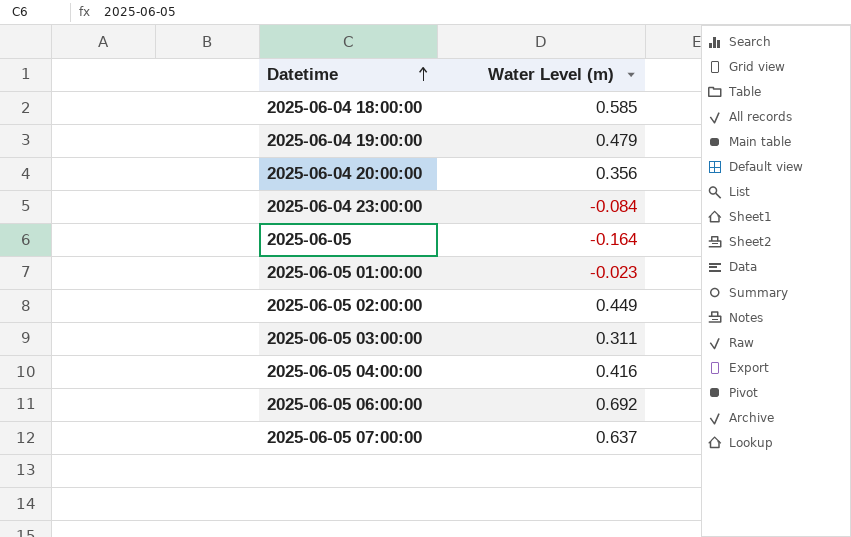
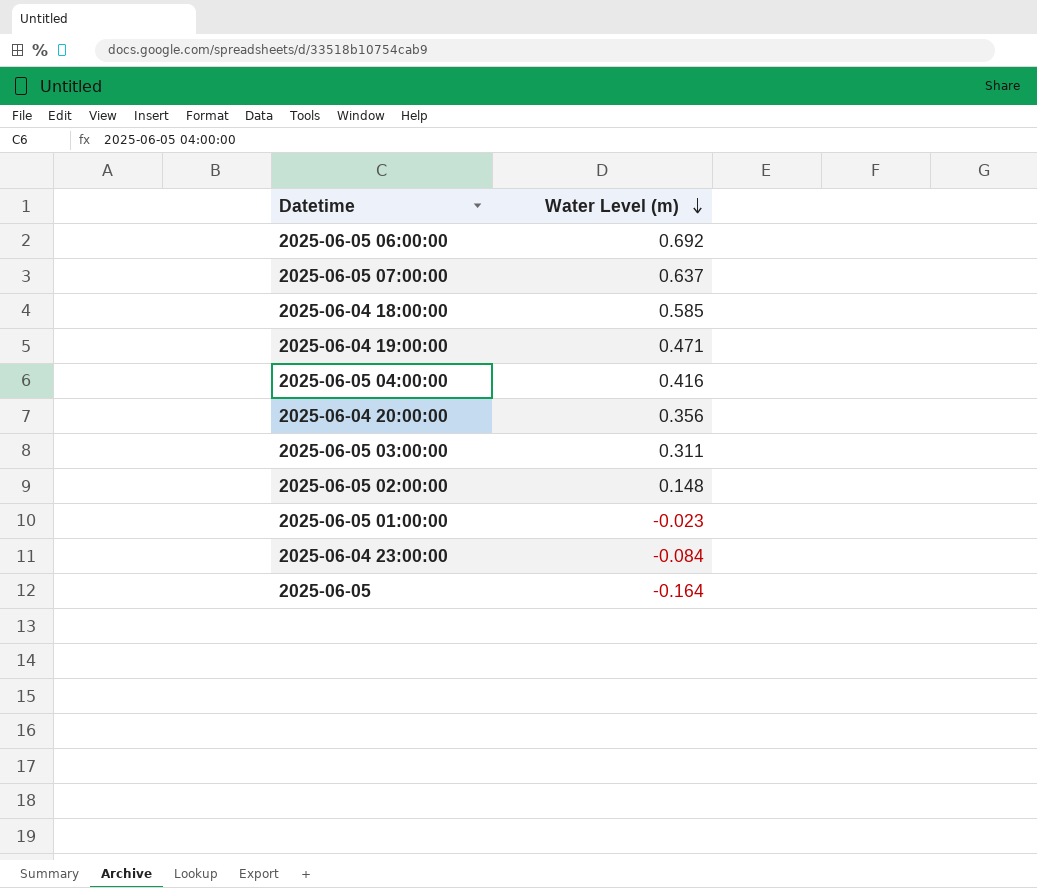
row order: Datetime ascending -> Water Level (m) descending
2025-06-04 19:00:00 | Water Level (m): 0.479 -> 0.471
2025-06-05 02:00:00 | Water Level (m): 0.449 -> 0.148

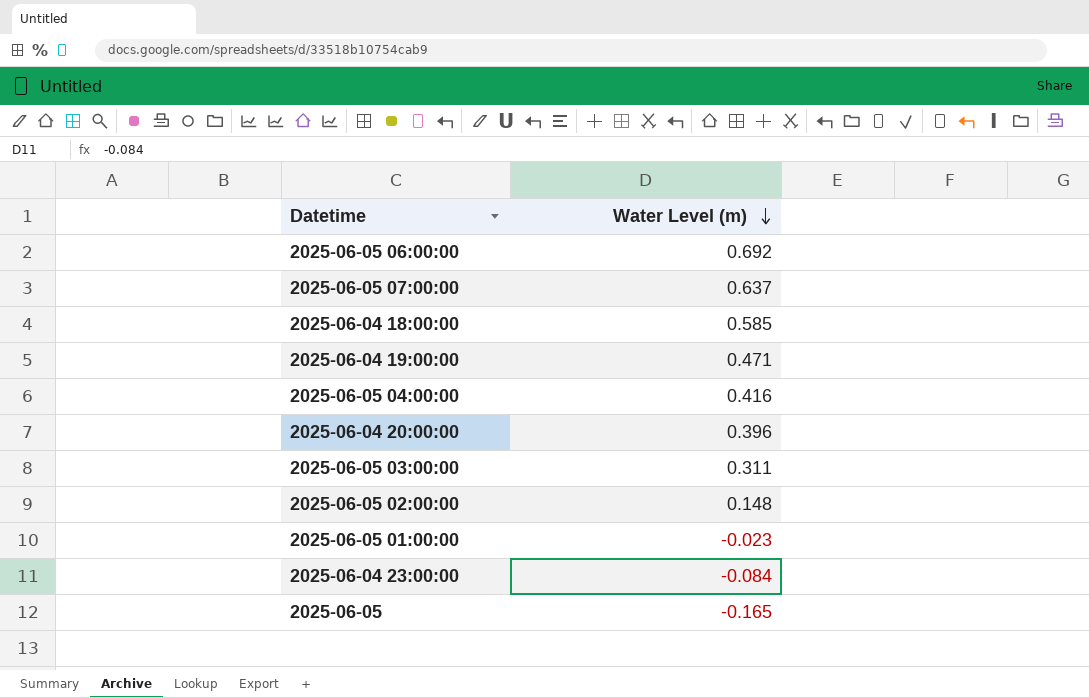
2025-06-04 20:00:00 | Water Level (m): 0.356 -> 0.396
2025-06-05 | Water Level (m): -0.164 -> -0.165

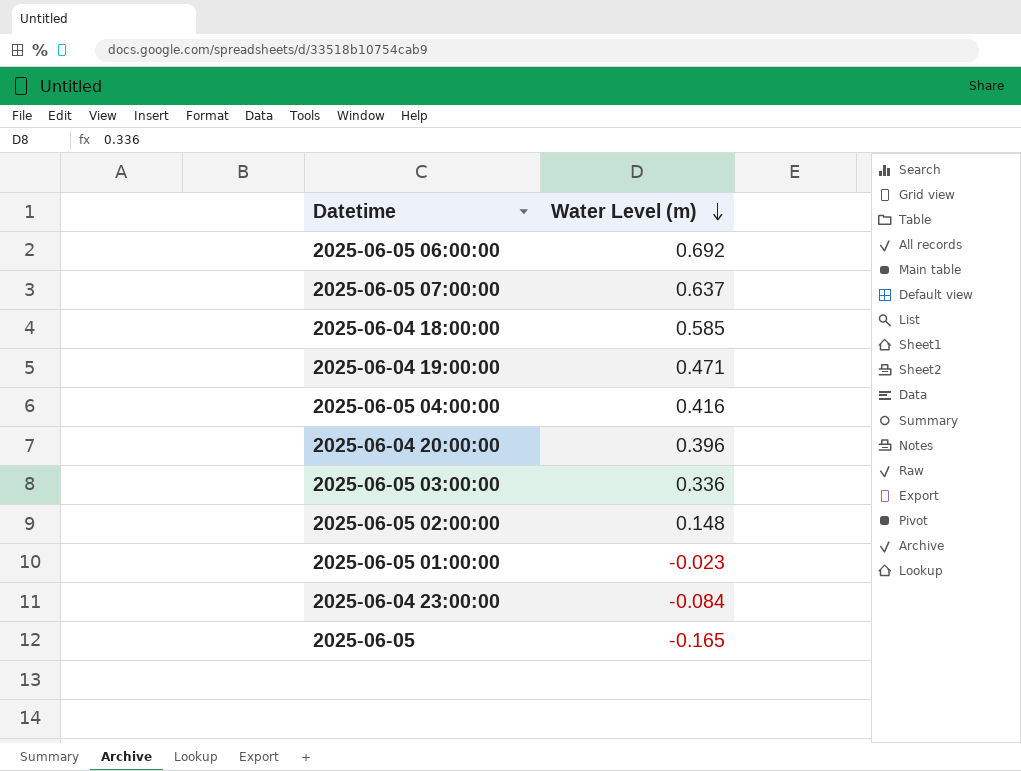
2025-06-05 03:00:00 | Water Level (m): 0.311 -> 0.336

